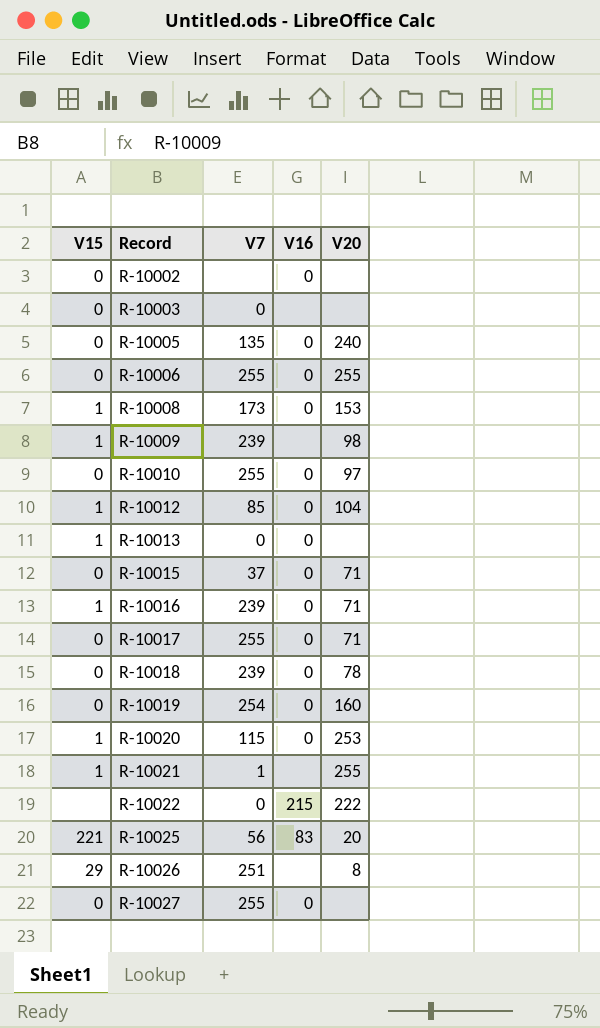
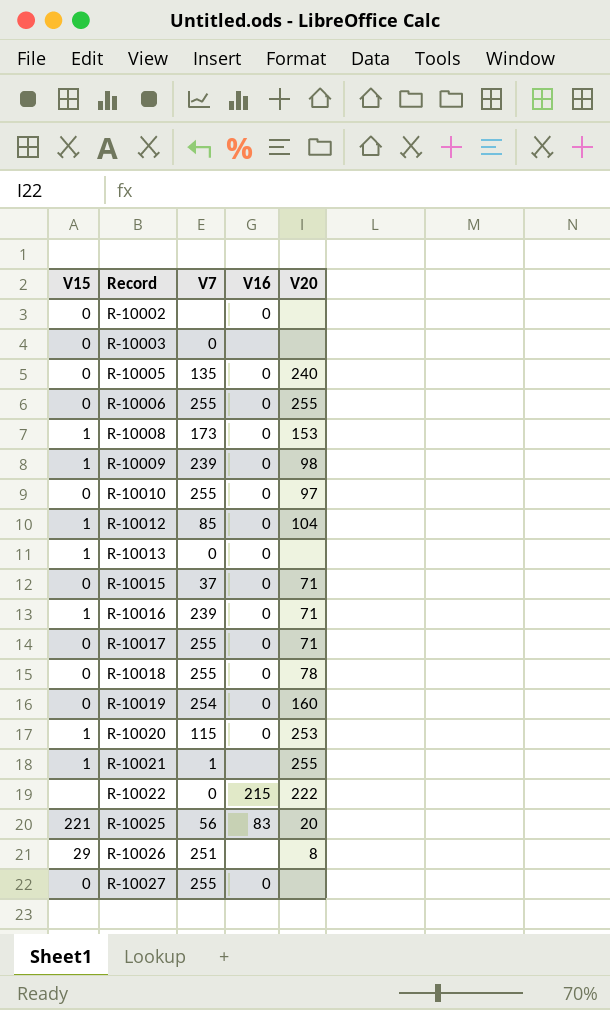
R-10009 | V16: none -> 0
R-10018 | V7: 239 -> 255

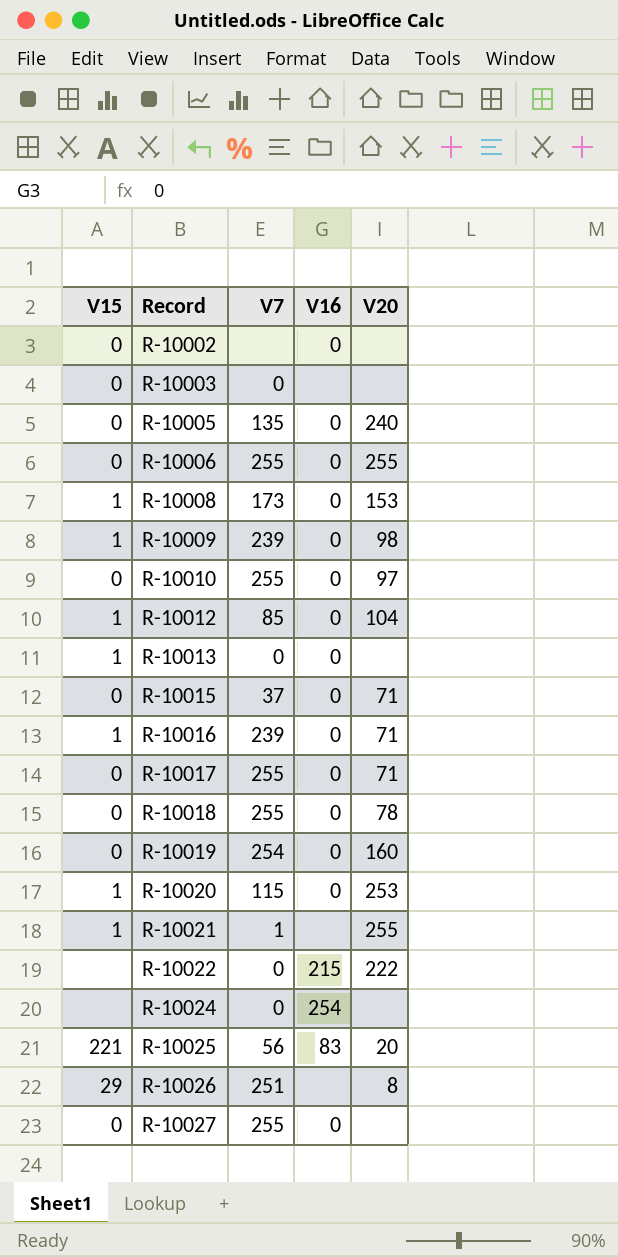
row R-10024: none -> none | 0 | 254 | none

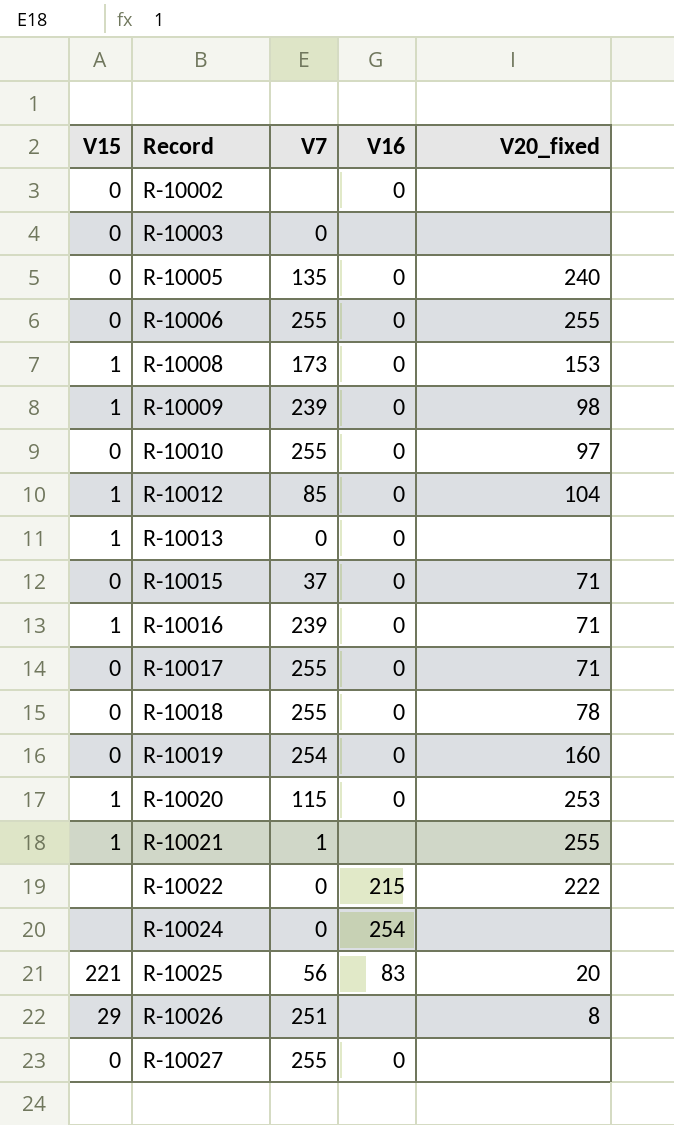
column name: V20 -> V20_fixed

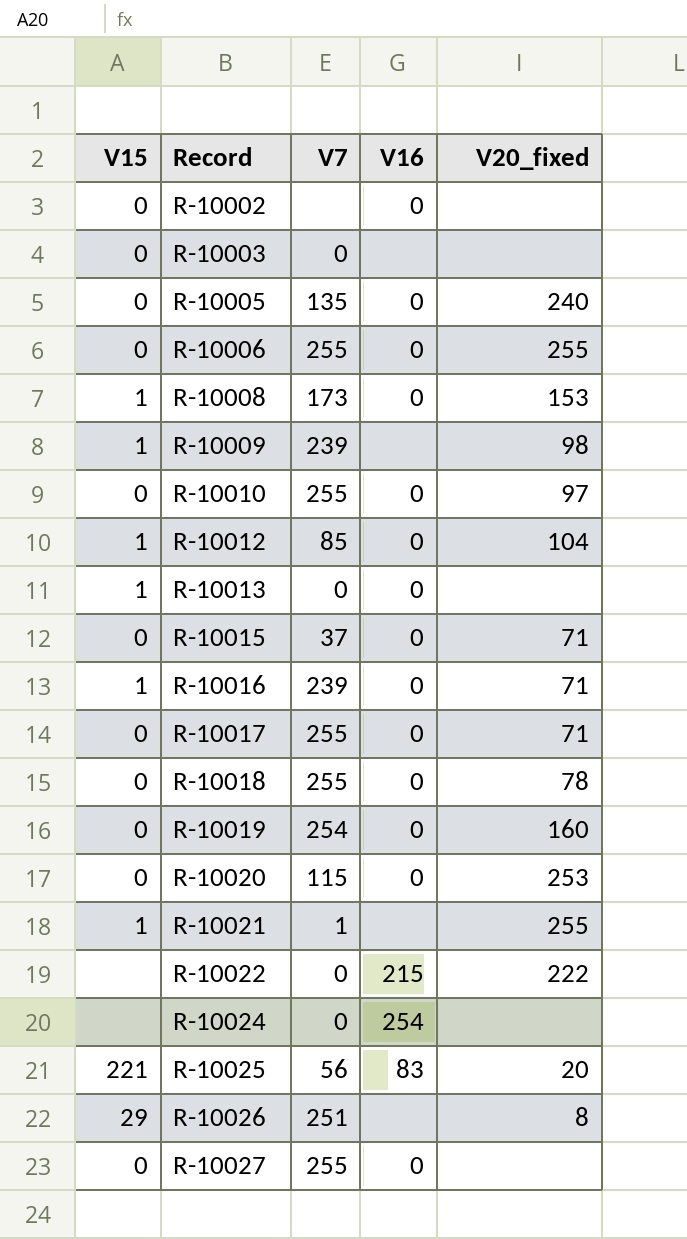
R-10009 | V16: 0 -> none
R-10020 | V15: 1 -> 0

